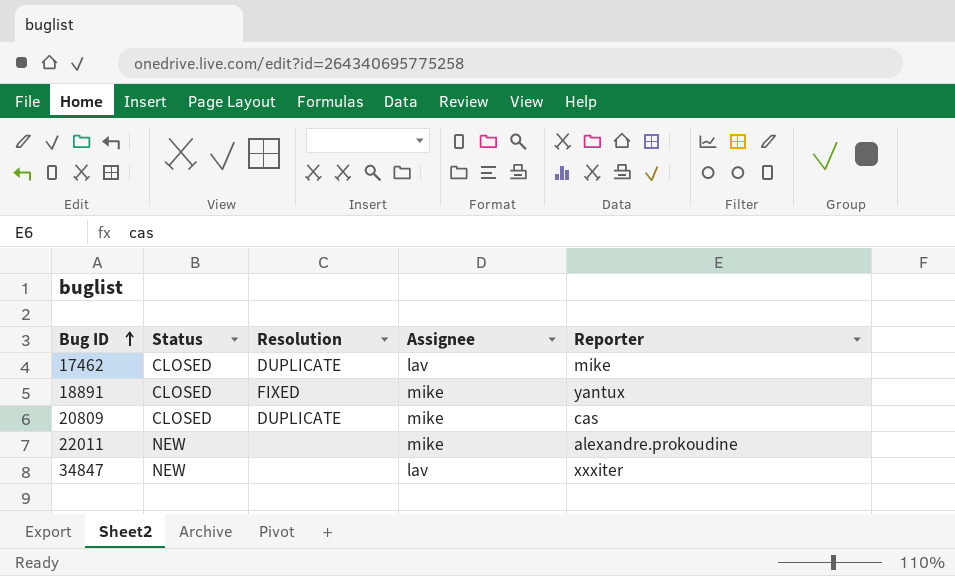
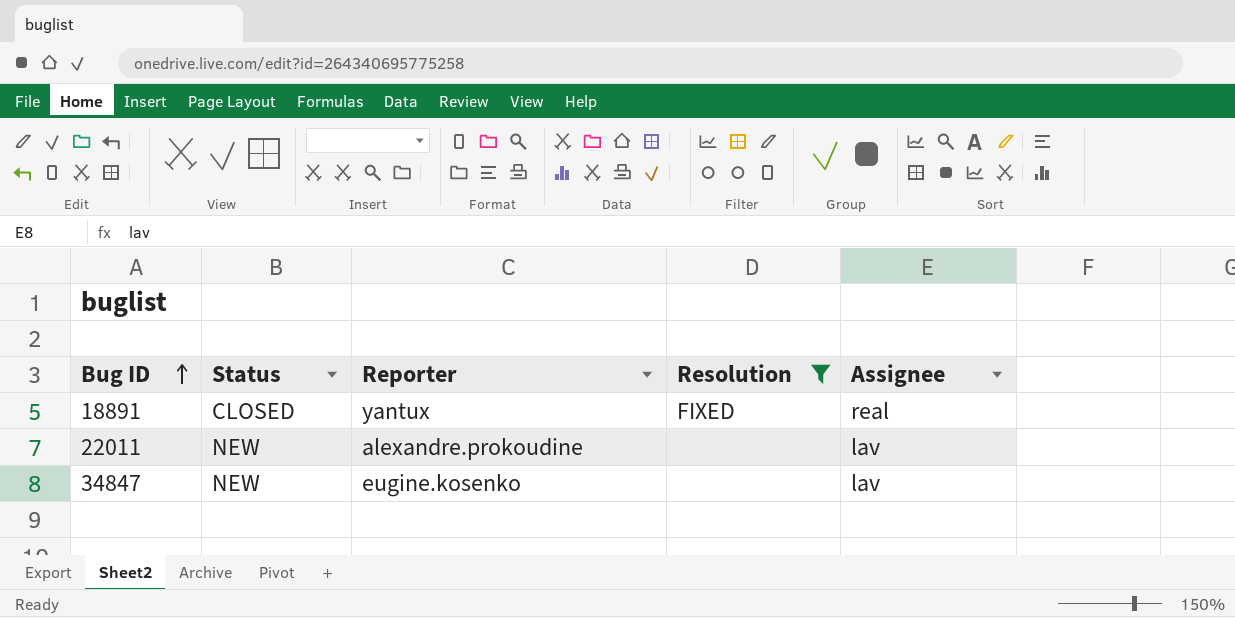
filter: none -> Resolution != DUPLICATE
column Reporter | position: 5 -> 3
18891 | Assignee: mike -> real
22011 | Assignee: mike -> lav
34847 | Reporter: xxxiter -> eugine.kosenko

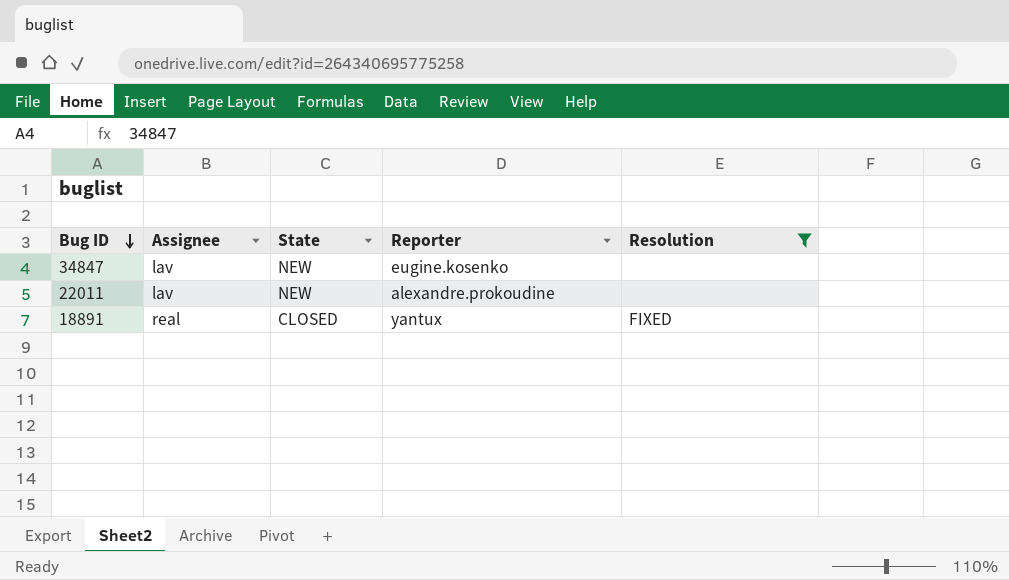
row order: Bug ID ascending -> Bug ID descending
column Assignee | position: 5 -> 2
column name: Status -> State

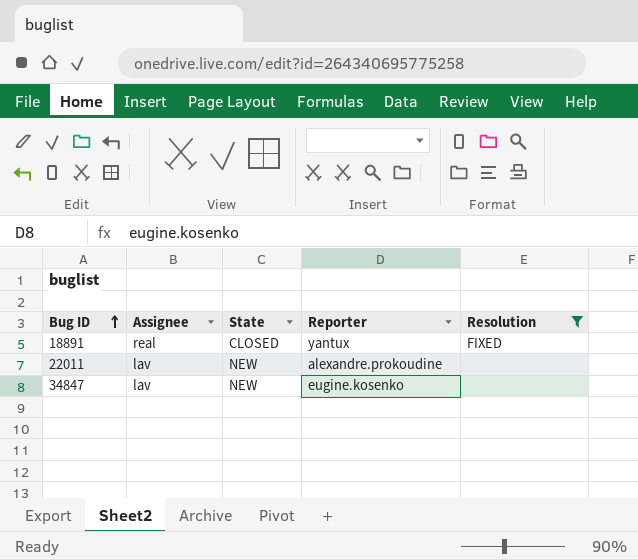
row order: Bug ID descending -> Bug ID ascending

